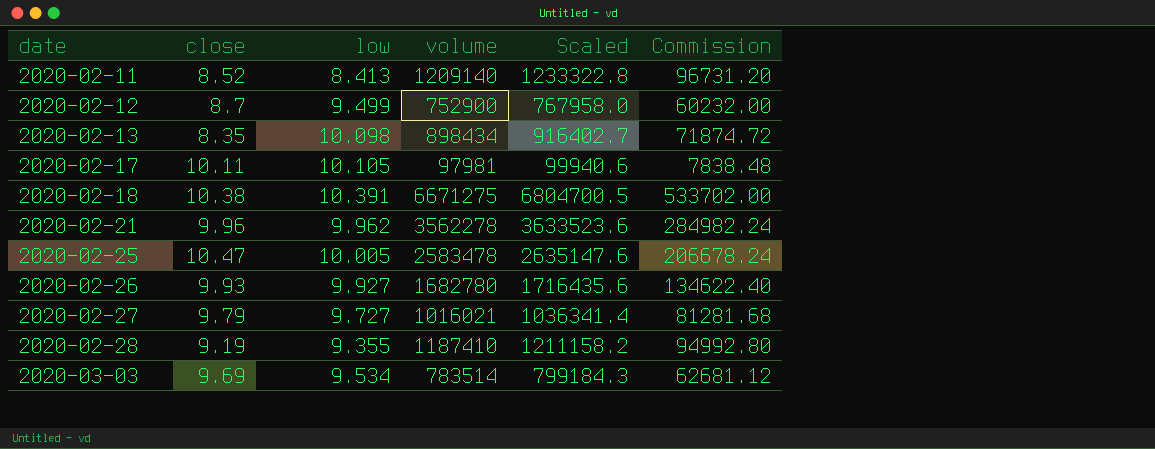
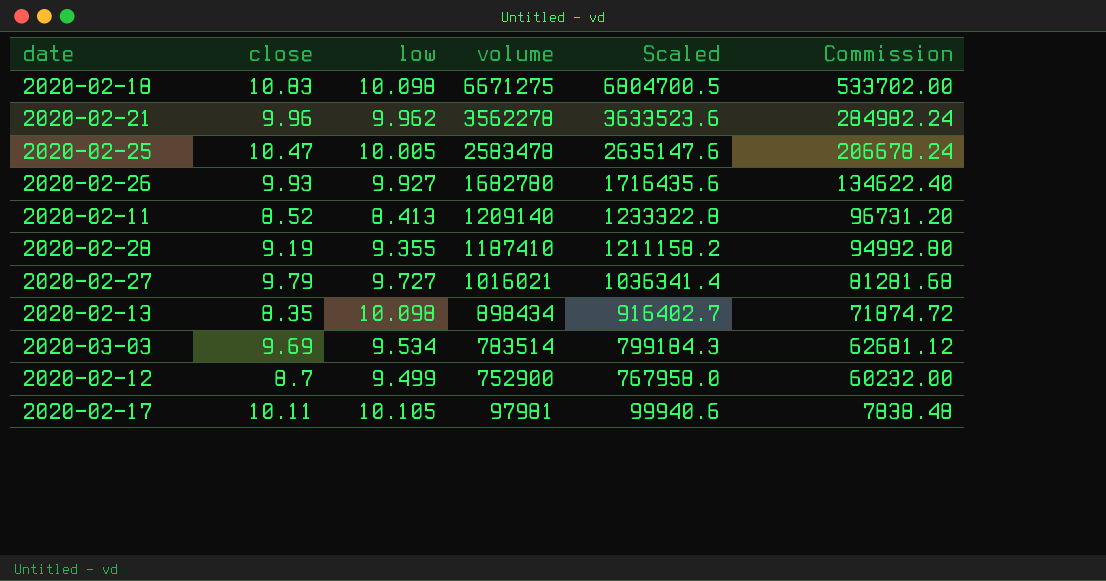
row order: date ascending -> volume descending
2020-02-18 | close: 10.38 -> 10.83
2020-02-18 | low: 10.391 -> 10.098

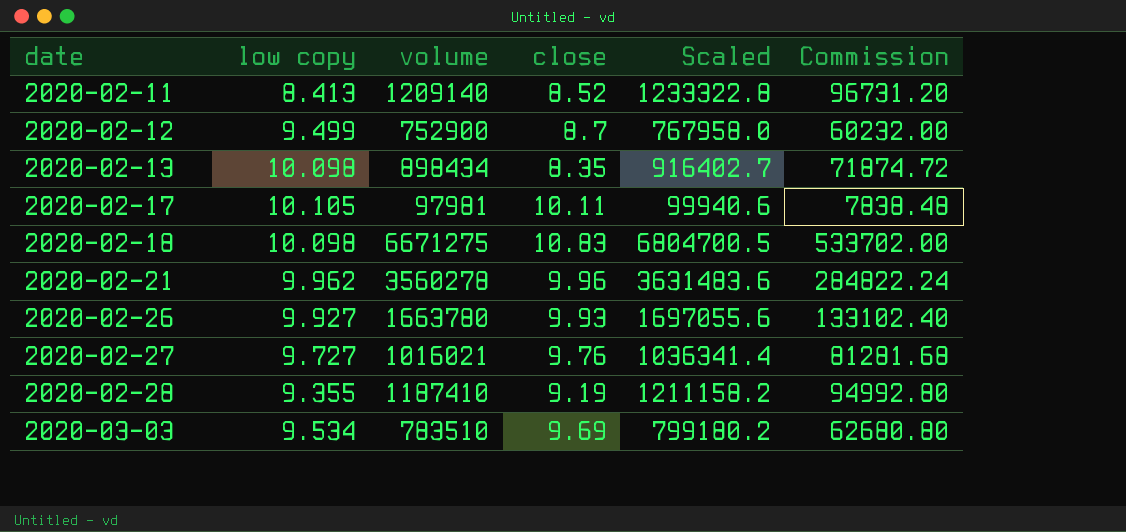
row order: volume descending -> date ascending
column name: low -> low copy
column close | position: 2 -> 4
row 2020-02-25: 10.47 | 10.005 | 2583478 | 2635147.6 | 206678.24 -> none
2020-02-21 | volume: 3562278 -> 3560278
2020-02-21 | Scaled: 3633523.6 -> 3631483.6
2020-02-21 | Commission: 284982.24 -> 284822.24
2020-02-26 | volume: 1682780 -> 1663780
2020-02-26 | Scaled: 1716435.6 -> 1697055.6
2020-02-26 | Commission: 134622.40 -> 133102.40
2020-02-27 | close: 9.79 -> 9.76
2020-03-03 | volume: 783514 -> 783510
2020-03-03 | Scaled: 799184.3 -> 799180.2
2020-03-03 | Commission: 62681.12 -> 62680.80

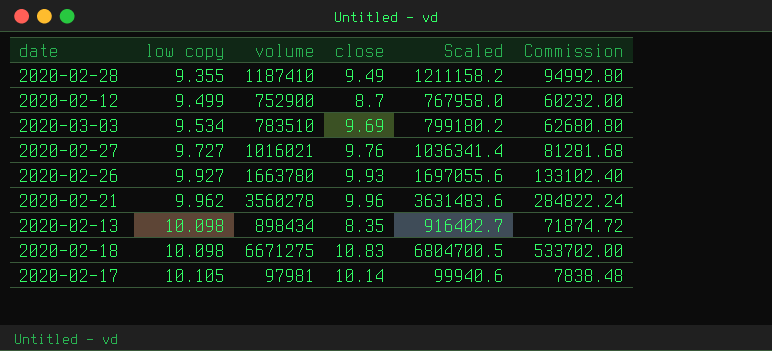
row order: date ascending -> low copy ascending
row 2020-02-11: 8.413 | 1209140 | 8.52 | 1233322.8 | 96731.20 -> none
2020-02-28 | close: 9.19 -> 9.49
2020-02-17 | close: 10.11 -> 10.14

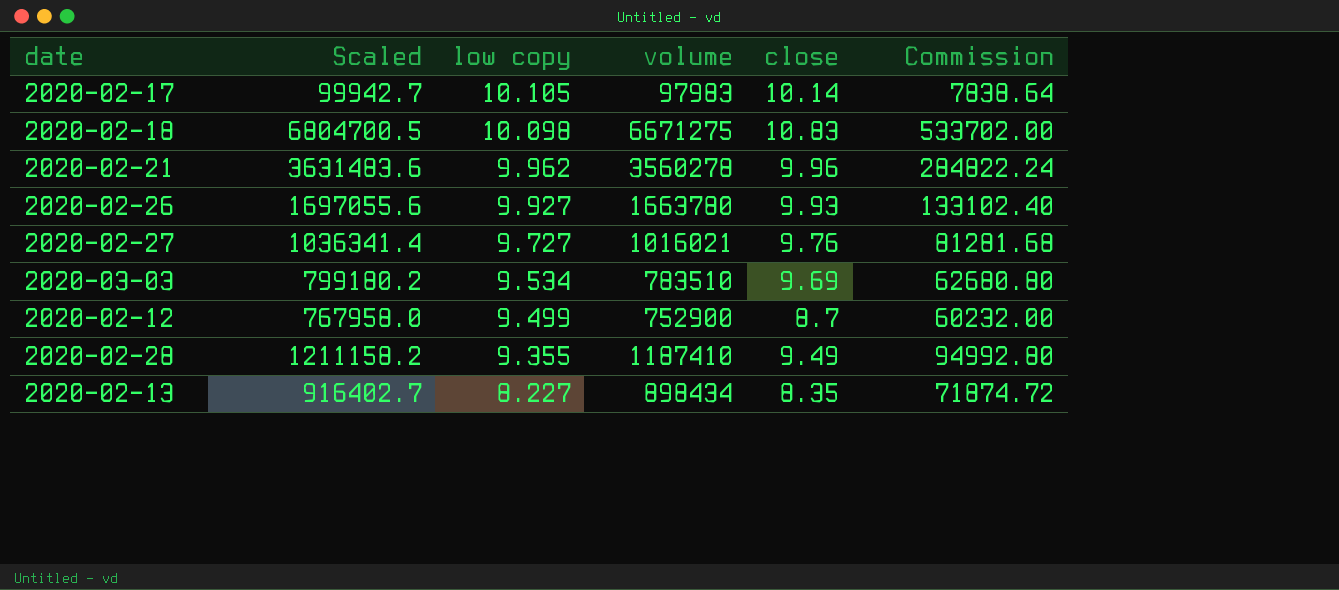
row order: low copy ascending -> low copy descending
column Scaled | position: 5 -> 2
2020-02-17 | Scaled: 99940.6 -> 99942.7
2020-02-17 | volume: 97981 -> 97983
2020-02-17 | Commission: 7838.48 -> 7838.64
2020-02-13 | low copy: 10.098 -> 8.227

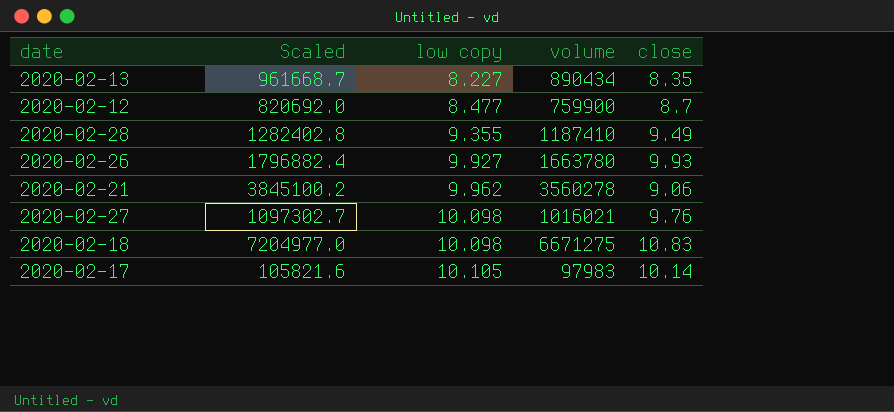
row order: low copy descending -> low copy ascending
column Commission | formula: [volume] * 0.08 -> none
column Scaled | formula: [volume] * 1.02 -> [volume] * 1.08
row 2020-03-03: 799180.2 | 9.534 | 783510 | 9.69 | 62680.80 -> none
2020-02-13 | volume: 898434 -> 890434
2020-02-12 | low copy: 9.499 -> 8.477
2020-02-12 | volume: 752900 -> 759900
2020-02-21 | close: 9.96 -> 9.06
2020-02-27 | low copy: 9.727 -> 10.098

